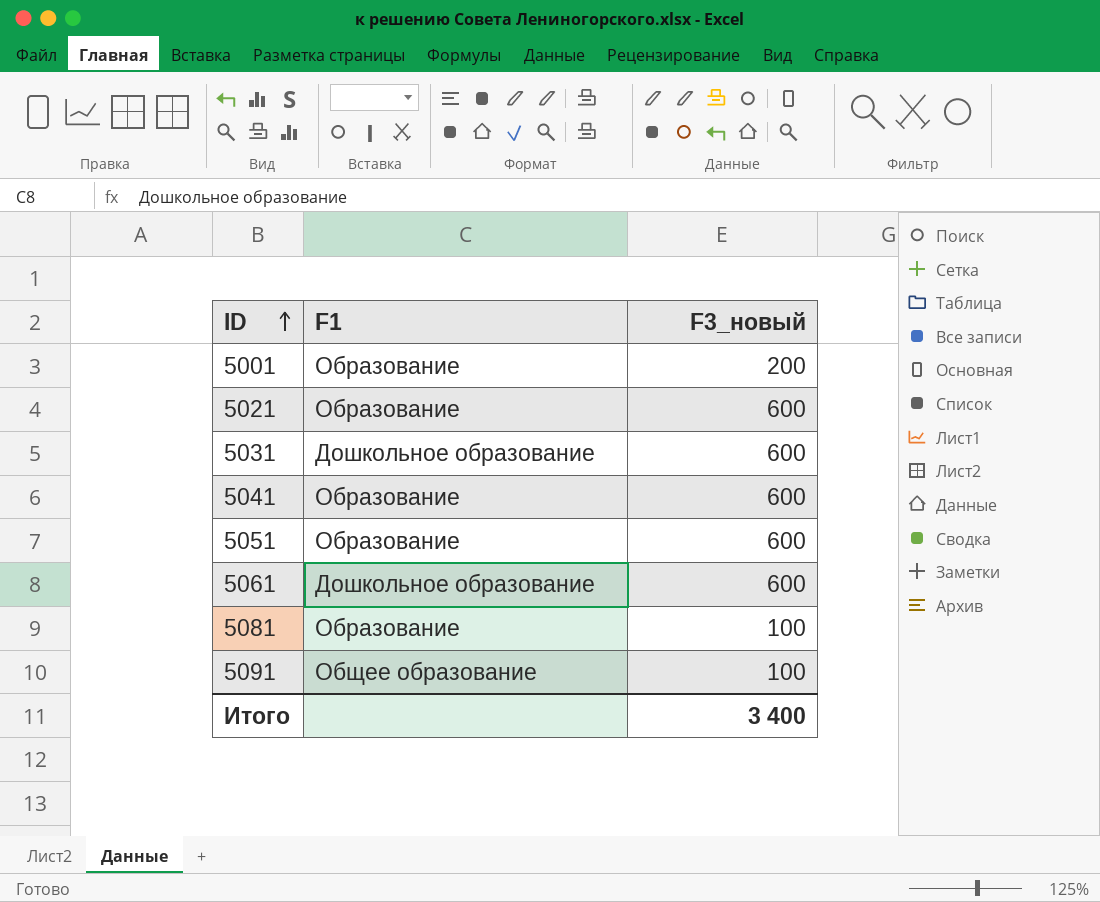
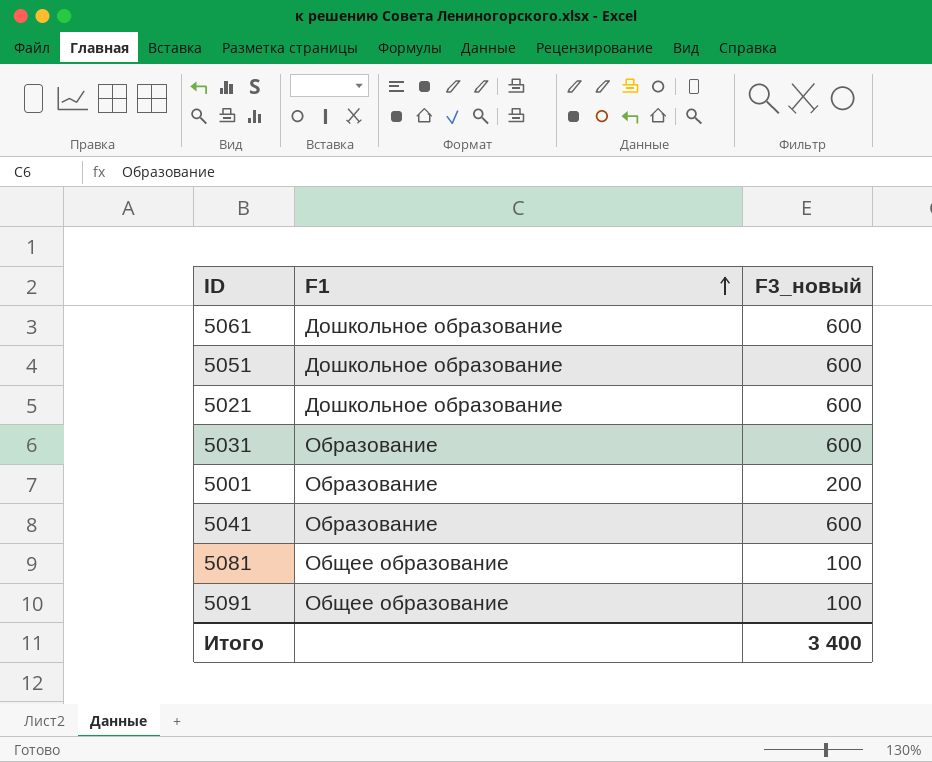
row order: ID ascending -> F1 ascending
5051 | F1: Образование -> Дошкольное образование
5021 | F1: Образование -> Дошкольное образование
5031 | F1: Дошкольное образование -> Образование
5081 | F1: Образование -> Общее образование

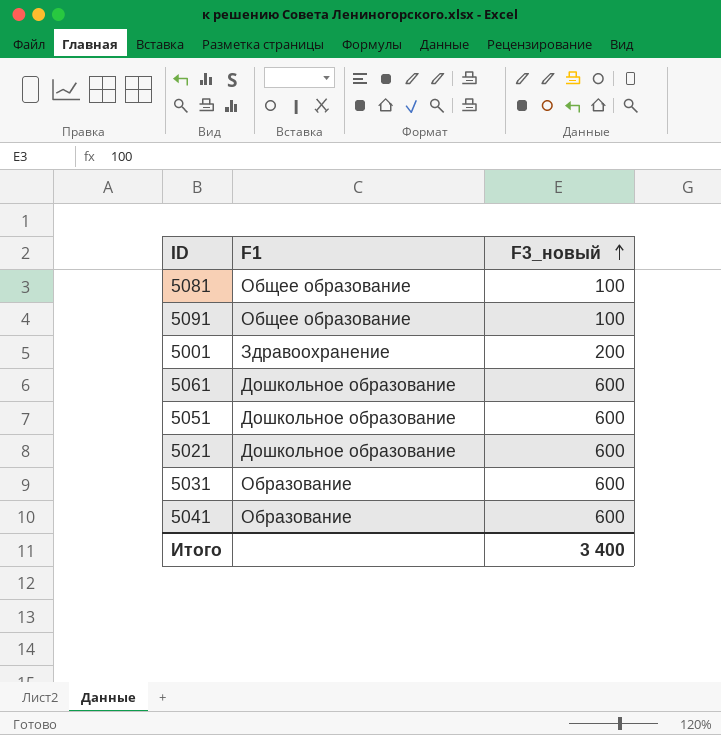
row order: F1 ascending -> F3_новый ascending
5001 | F1: Образование -> Здравоохранение

